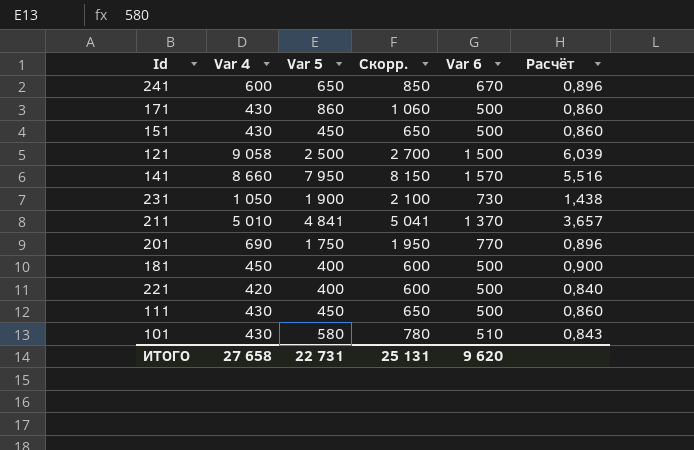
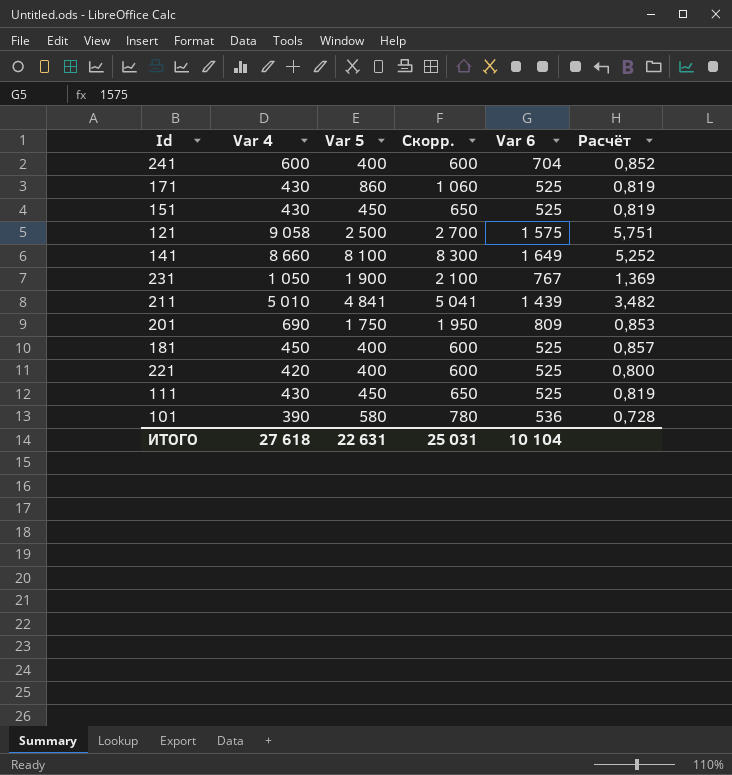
241 | Var 5: 650 -> 400
241 | Скорр.: 850 -> 600
241 | Var 6: 670 -> 704
241 | Расчёт: 0,896 -> 0,852
171 | Var 6: 500 -> 525
171 | Расчёт: 0,860 -> 0,819
151 | Var 6: 500 -> 525
151 | Расчёт: 0,860 -> 0,819
121 | Var 6: 1 500 -> 1 575
121 | Расчёт: 6,039 -> 5,751
141 | Var 5: 7 950 -> 8 100
141 | Скорр.: 8 150 -> 8 300
141 | Var 6: 1 570 -> 1 649
141 | Расчёт: 5,516 -> 5,252
231 | Var 6: 730 -> 767
231 | Расчёт: 1,438 -> 1,369
211 | Var 6: 1 370 -> 1 439
211 | Расчёт: 3,657 -> 3,482
201 | Var 6: 770 -> 809
201 | Расчёт: 0,896 -> 0,853
181 | Var 6: 500 -> 525
181 | Расчёт: 0,900 -> 0,857
221 | Var 6: 500 -> 525
221 | Расчёт: 0,840 -> 0,800
111 | Var 6: 500 -> 525
111 | Расчёт: 0,860 -> 0,819
101 | Var 4: 430 -> 390
101 | Var 6: 510 -> 536
101 | Расчёт: 0,843 -> 0,728
ИТОГО | Var 4: 27 658 -> 27 618
ИТОГО | Var 5: 22 731 -> 22 631
ИТОГО | Скорр.: 25 131 -> 25 031
ИТОГО | Var 6: 9 620 -> 10 104

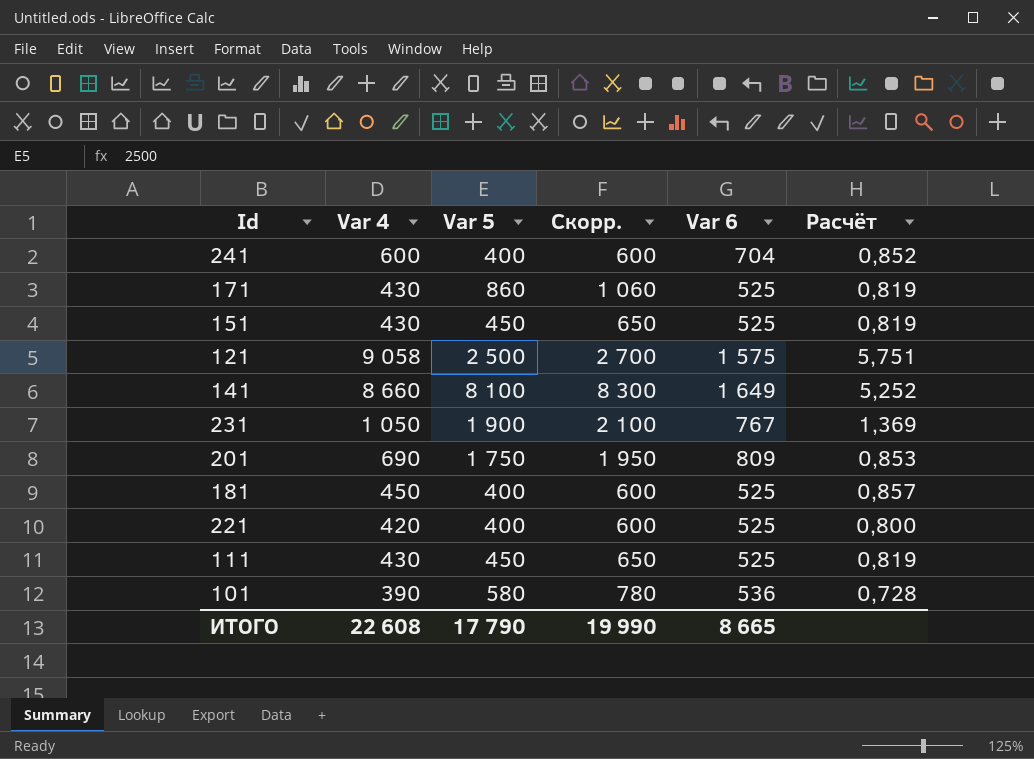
row 211: 5 010 | 4 841 | 5 041 | 1 439 | 3,482 -> none
ИТОГО | Var 4: 27 618 -> 22 608
ИТОГО | Var 5: 22 631 -> 17 790
ИТОГО | Скорр.: 25 031 -> 19 990
ИТОГО | Var 6: 10 104 -> 8 665

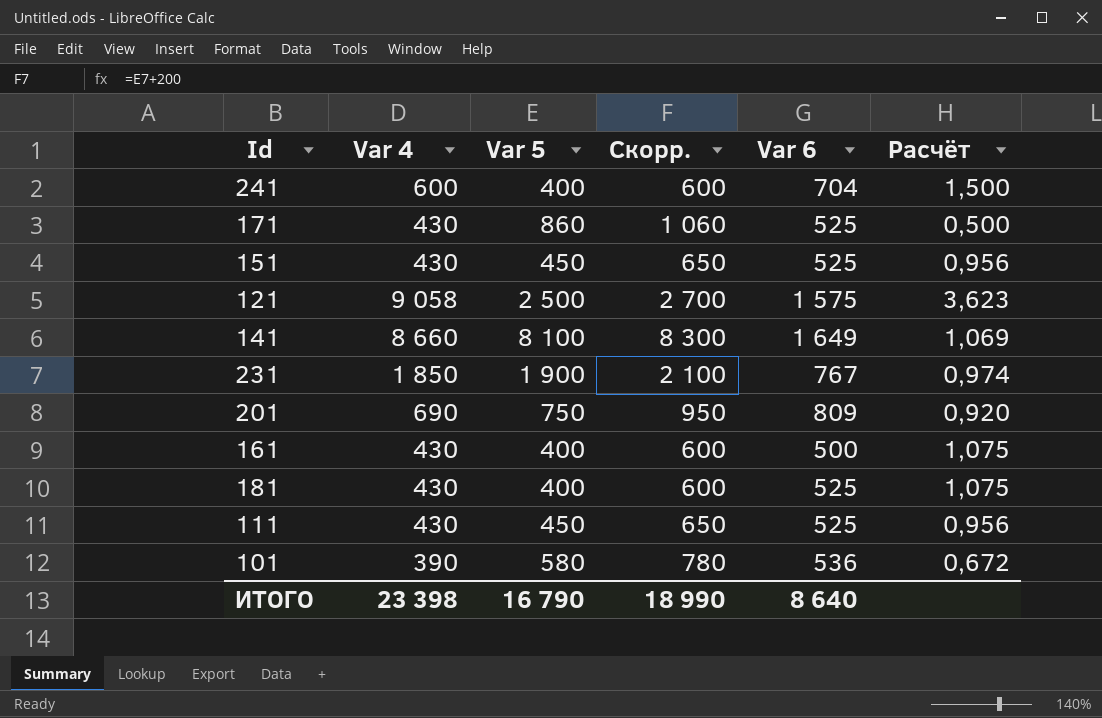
column Расчёт | formula: [Var 4] / [Var 6] -> [Var 4] / [Var 5]
row 221: 420 | 400 | 600 | 525 | 0,800 -> none
231 | Var 4: 1 050 -> 1 850
201 | Var 5: 1 750 -> 750
201 | Скорр.: 1 950 -> 950
row 161: none -> 430 | 400 | 600 | 500 | 1,075
181 | Var 4: 450 -> 430
ИТОГО | Var 4: 22 608 -> 23 398
ИТОГО | Var 5: 17 790 -> 16 790
ИТОГО | Скорр.: 19 990 -> 18 990
ИТОГО | Var 6: 8 665 -> 8 640

